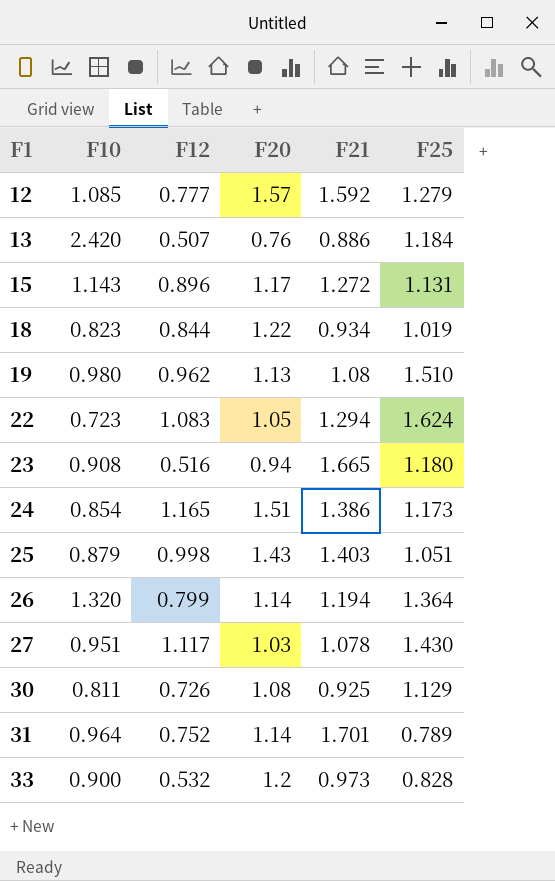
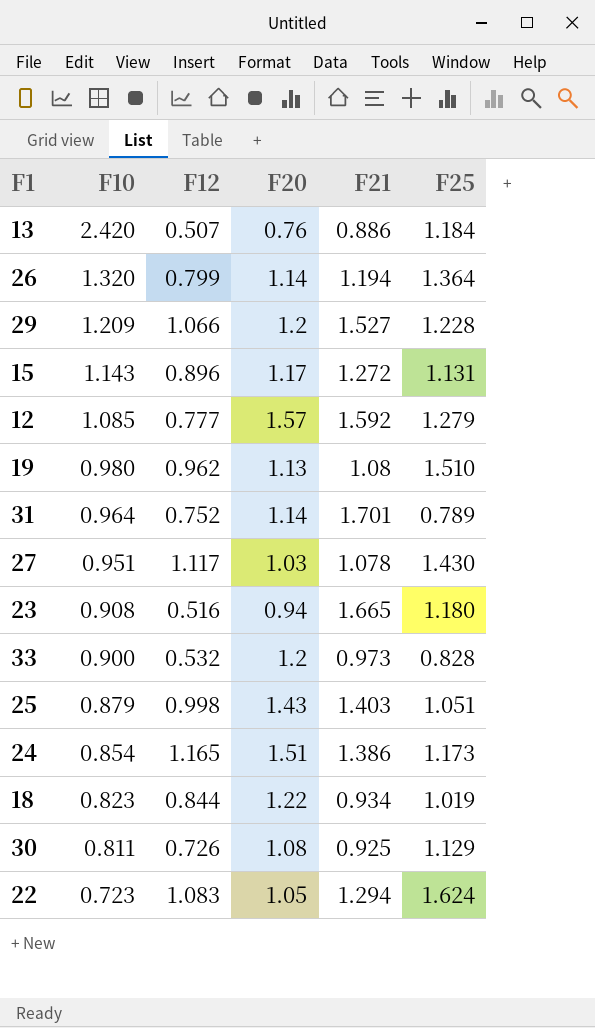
row order: F1 ascending -> F10 descending
row 29: none -> 1.209 | 1.066 | 1.2 | 1.527 | 1.228

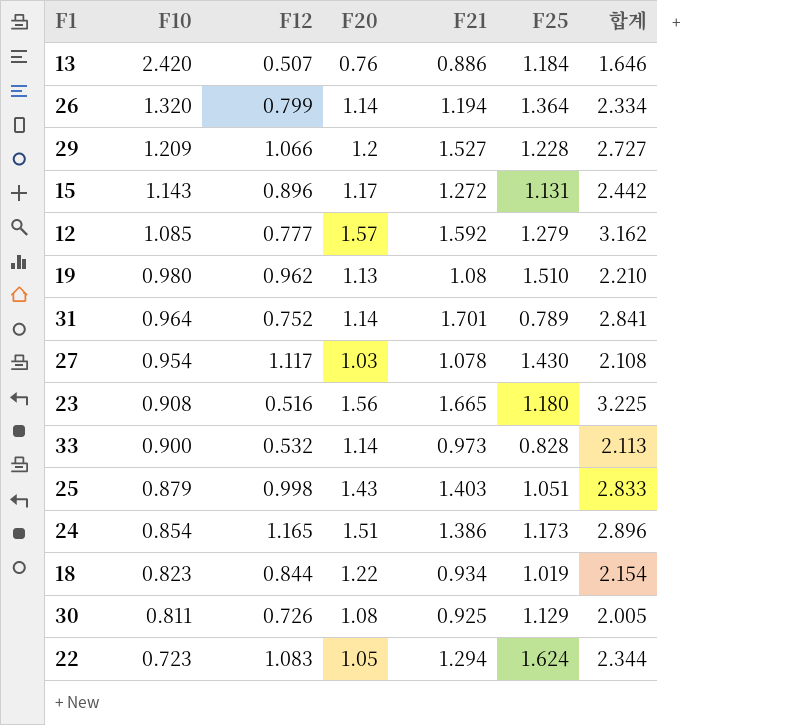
column 합계 | formula: none -> [F20] + [F21]
27 | F10: 0.951 -> 0.954
23 | F20: 0.94 -> 1.56
33 | F20: 1.2 -> 1.14

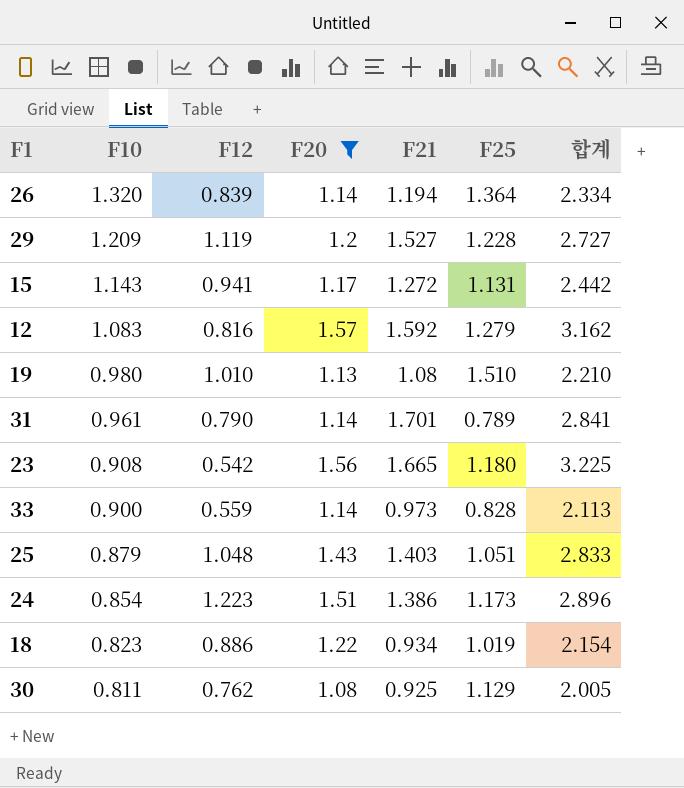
filter: none -> F20 >= 1.08
26 | F12: 0.799 -> 0.839
29 | F12: 1.066 -> 1.119
15 | F12: 0.896 -> 0.941
12 | F10: 1.085 -> 1.083
12 | F12: 0.777 -> 0.816
19 | F12: 0.962 -> 1.010
31 | F10: 0.964 -> 0.961
31 | F12: 0.752 -> 0.790
23 | F12: 0.516 -> 0.542
33 | F12: 0.532 -> 0.559
25 | F12: 0.998 -> 1.048
24 | F12: 1.165 -> 1.223
18 | F12: 0.844 -> 0.886
30 | F12: 0.726 -> 0.762

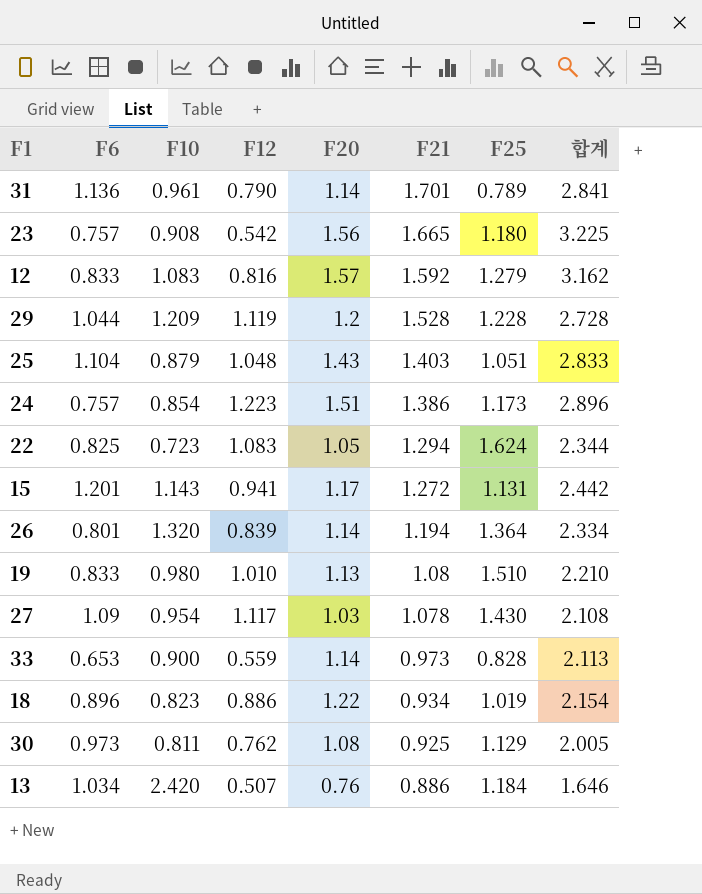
filter: F20 >= 1.08 -> none
row order: F10 descending -> F21 descending
column F6 | position: none -> 2
29 | F21: 1.527 -> 1.528
29 | 합계: 2.727 -> 2.728

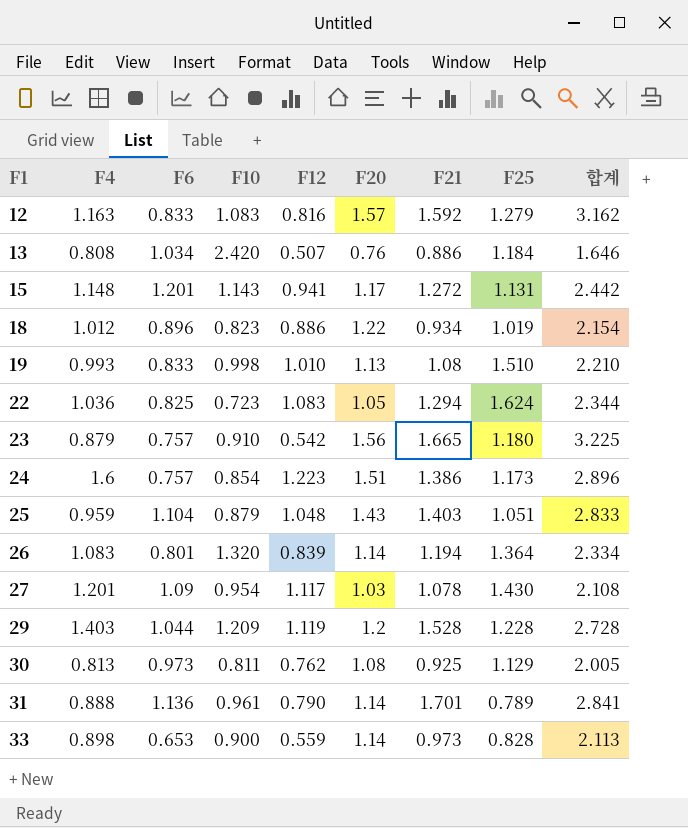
row order: F21 descending -> F1 ascending
column F4 | position: none -> 2
19 | F10: 0.980 -> 0.998
23 | F10: 0.908 -> 0.910

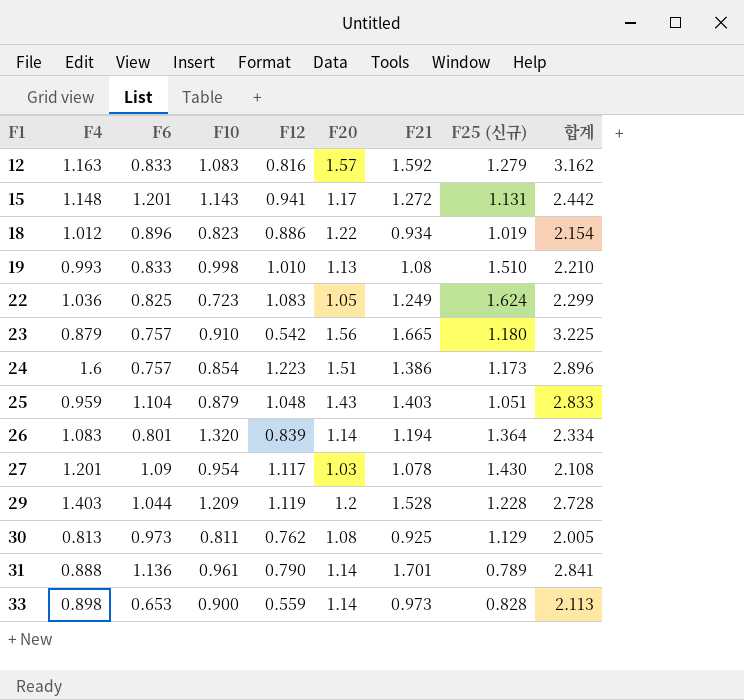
column name: F25 -> F25 (신규)
row 13: 0.808 | 1.034 | 2.420 | 0.507 | 0.76 | 0.886 | 1.184 | 1.646 -> none
22 | F21: 1.294 -> 1.249
22 | 합계: 2.344 -> 2.299

